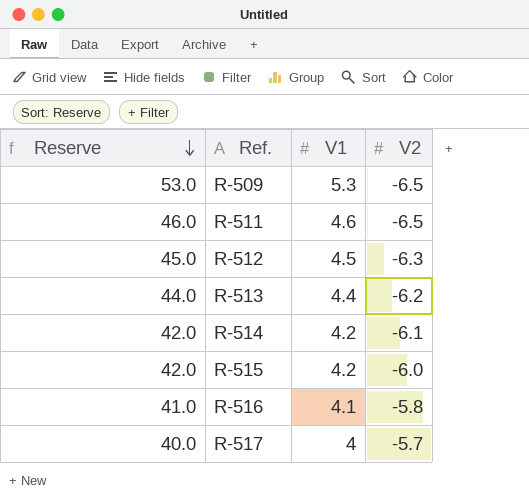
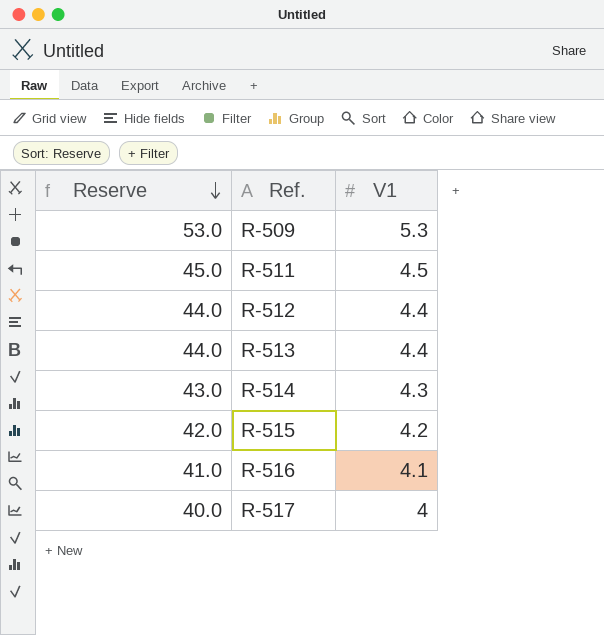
column V2 | position: 4 -> none
R-511 | Reserve: 46.0 -> 45.0
R-511 | V1: 4.6 -> 4.5
R-512 | Reserve: 45.0 -> 44.0
R-512 | V1: 4.5 -> 4.4
R-514 | Reserve: 42.0 -> 43.0
R-514 | V1: 4.2 -> 4.3

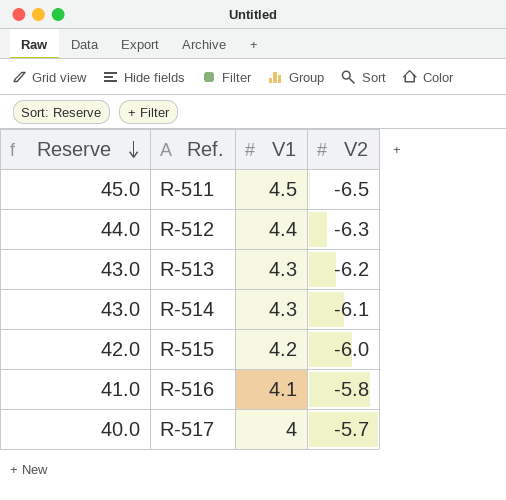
column V2 | position: none -> 4
row R-509: 53.0 | 5.3 -> none
R-513 | Reserve: 44.0 -> 43.0
R-513 | V1: 4.4 -> 4.3

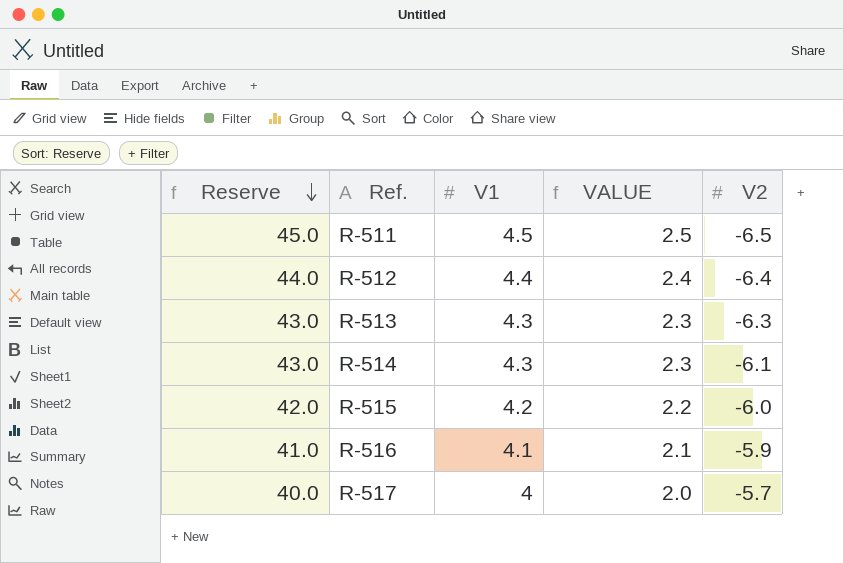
column VALUE | formula: none -> [V1] - 2
R-512 | V2: -6.3 -> -6.4
R-513 | V2: -6.2 -> -6.3
R-516 | V2: -5.8 -> -5.9

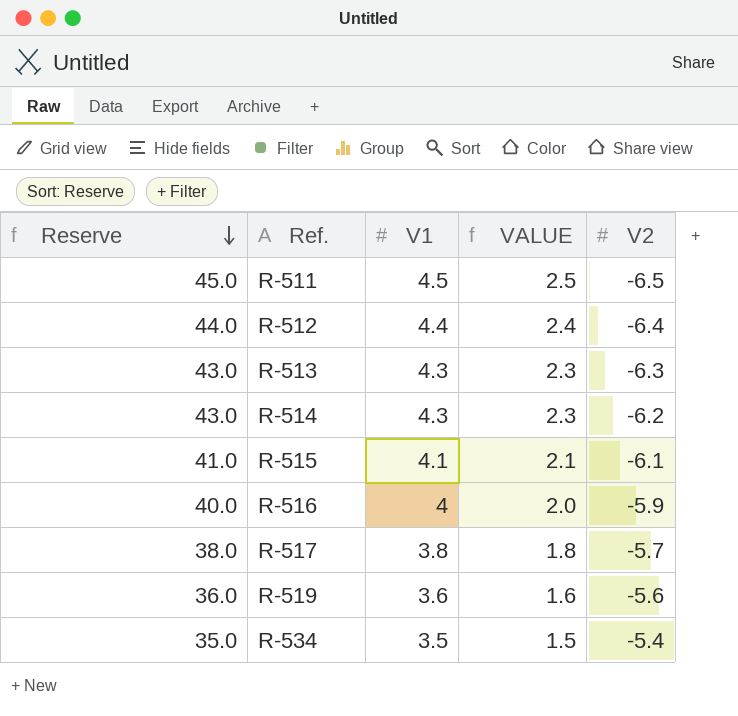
R-514 | V2: -6.1 -> -6.2
R-515 | Reserve: 42.0 -> 41.0
R-515 | V1: 4.2 -> 4.1
R-515 | VALUE: 2.2 -> 2.1
R-515 | V2: -6.0 -> -6.1
R-516 | Reserve: 41.0 -> 40.0
R-516 | V1: 4.1 -> 4
R-516 | VALUE: 2.1 -> 2.0
R-517 | Reserve: 40.0 -> 38.0
R-517 | V1: 4 -> 3.8
R-517 | VALUE: 2.0 -> 1.8
row R-519: none -> 36.0 | 3.6 | 1.6 | -5.6
row R-534: none -> 35.0 | 3.5 | 1.5 | -5.4

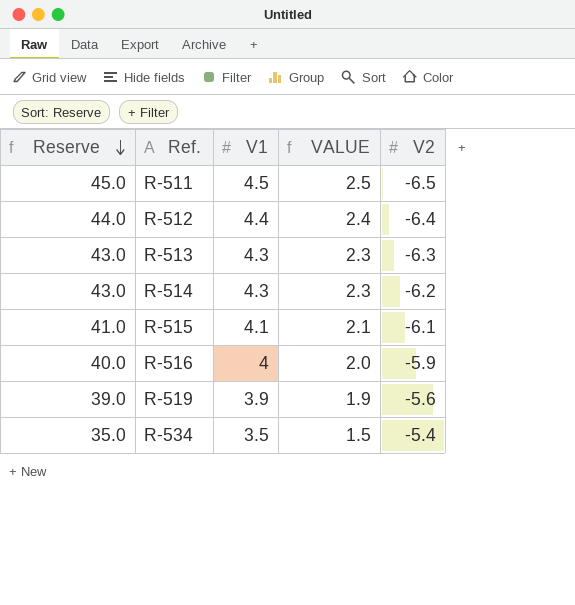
row R-517: 38.0 | 3.8 | 1.8 | -5.7 -> none
R-519 | Reserve: 36.0 -> 39.0
R-519 | V1: 3.6 -> 3.9
R-519 | VALUE: 1.6 -> 1.9

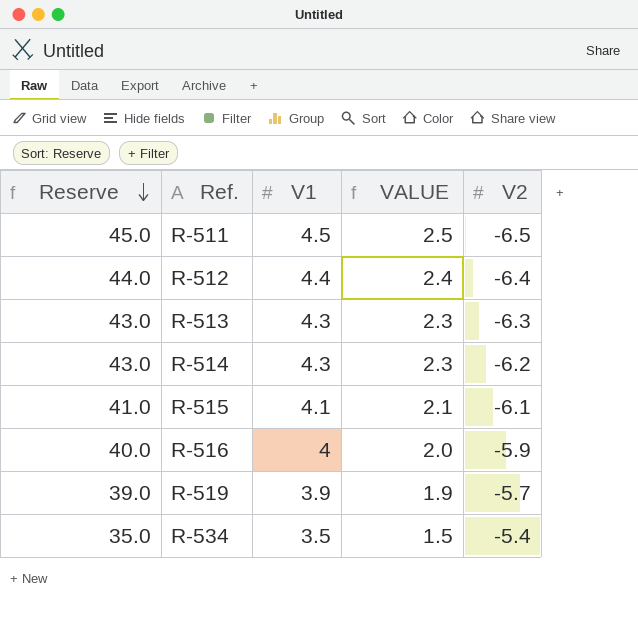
R-519 | V2: -5.6 -> -5.7

